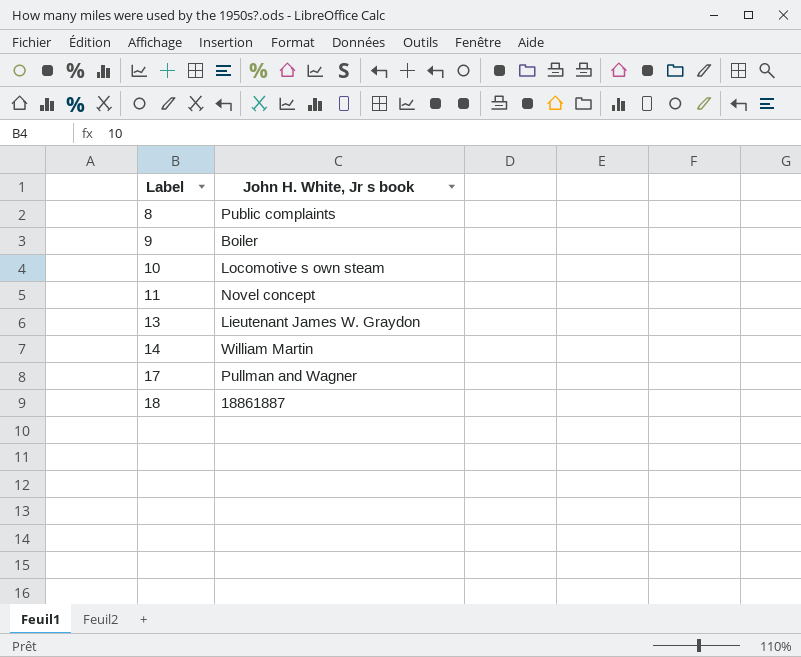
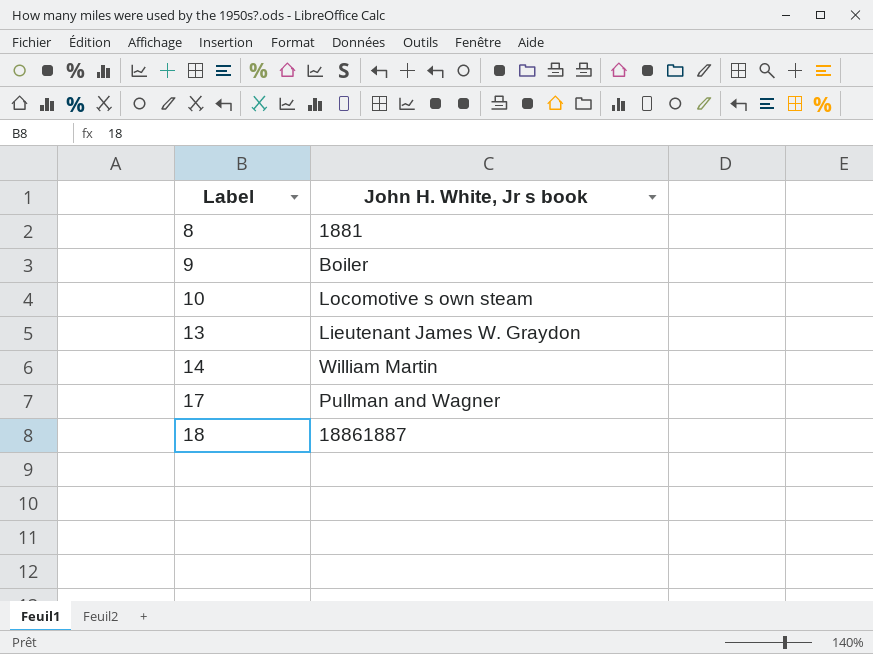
row 11: Novel concept -> none
8 | John H. White, Jr s book: Public complaints -> 1881

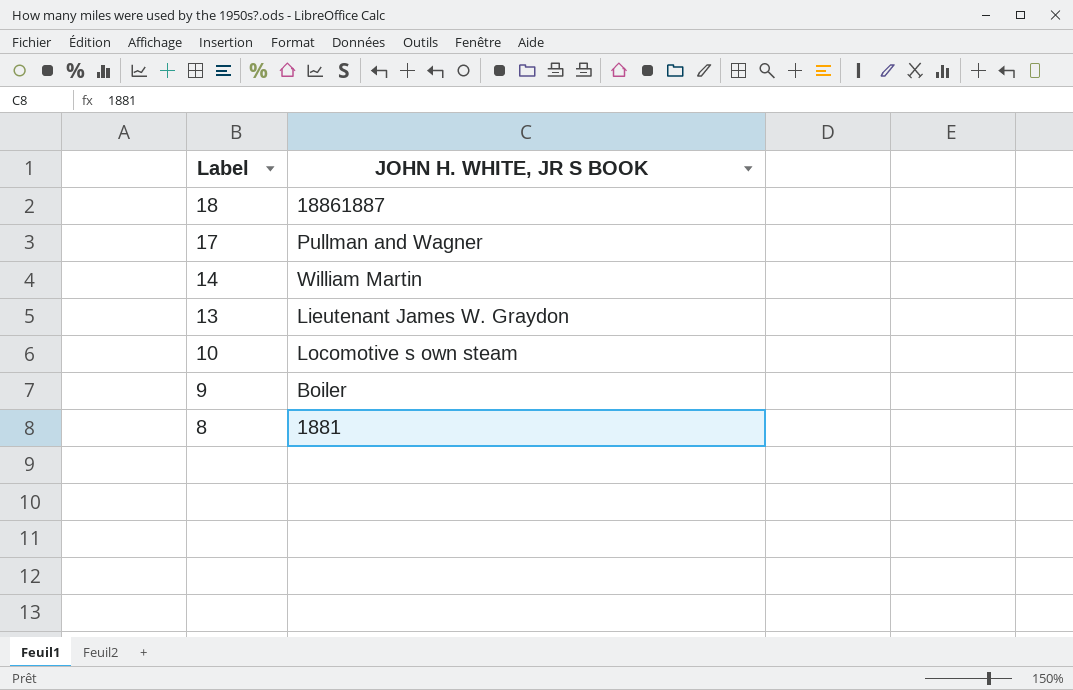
row order: Label ascending -> Label descending
column name: John H. White, Jr s book -> JOHN H. WHITE, JR S BOOK

